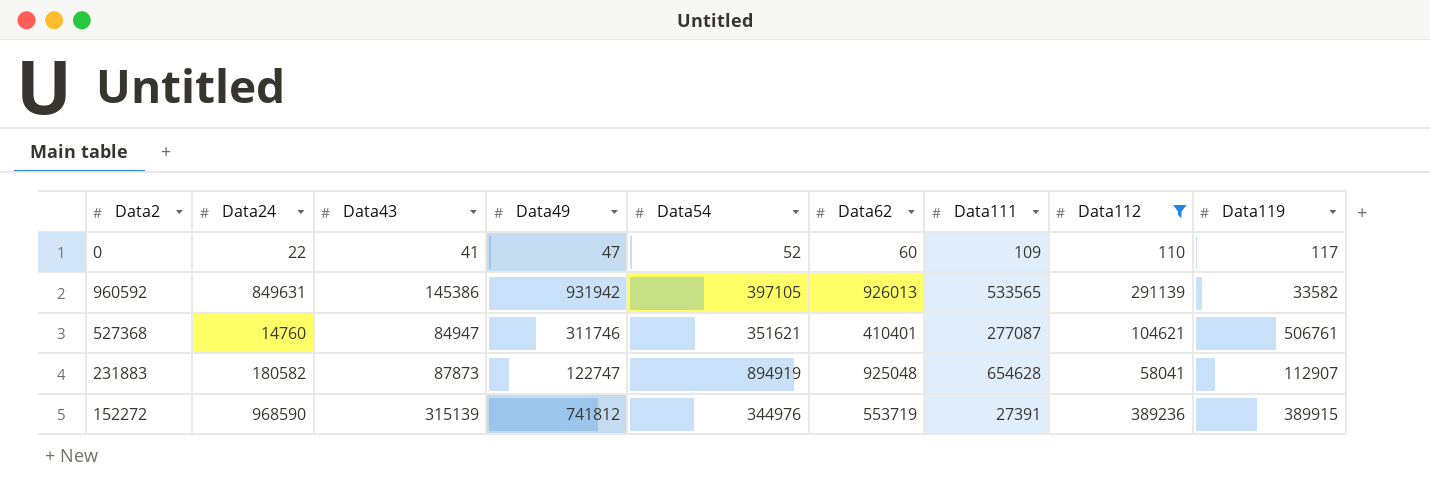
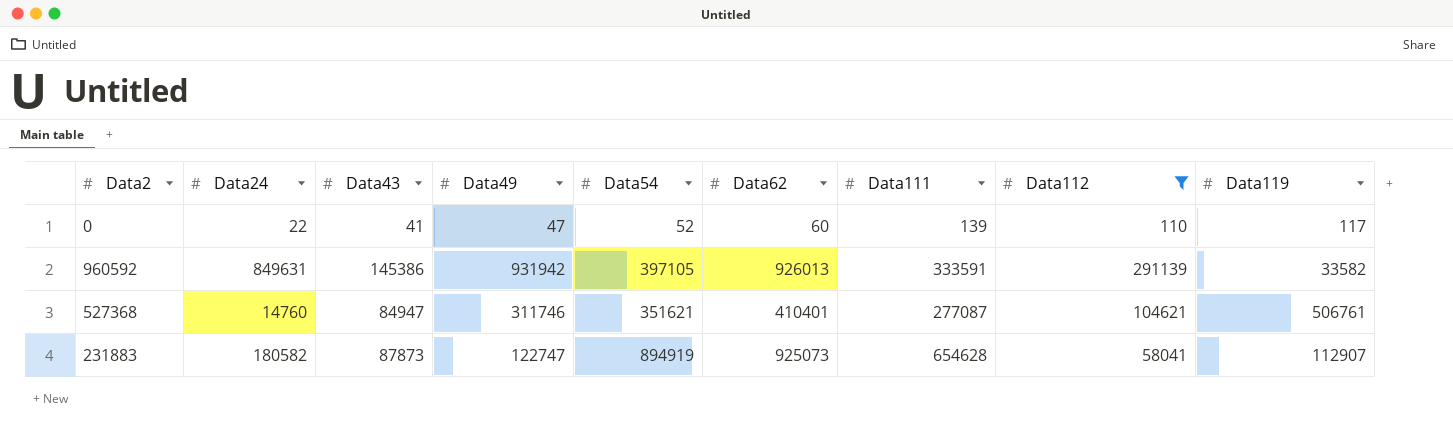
row 152272: 968590 | 315139 | 741812 | 344976 | 553719 | 27391 | 389236 | 389915 -> none
0 | Data111: 109 -> 139
960592 | Data111: 533565 -> 333591
231883 | Data62: 925048 -> 925073

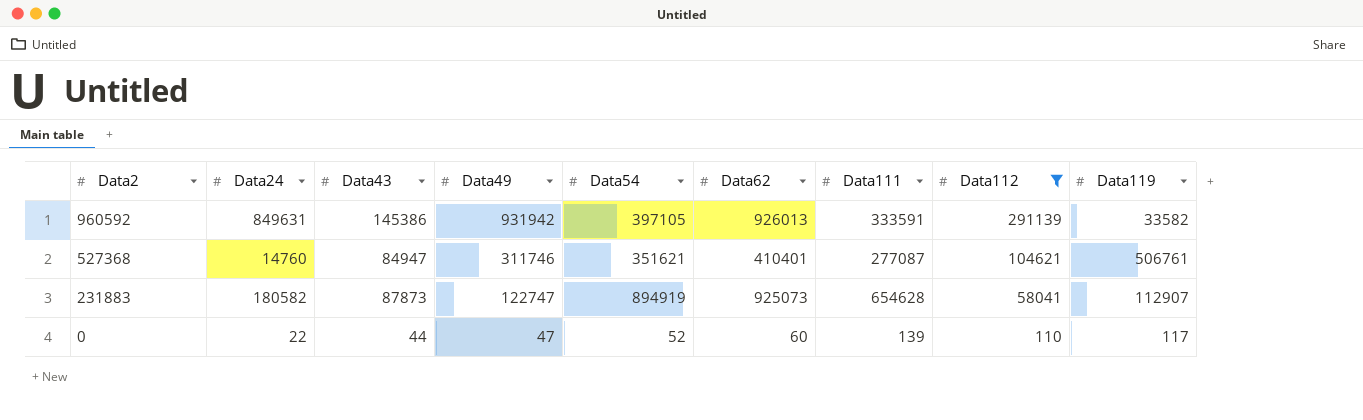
row order: none -> Data2 descending
0 | Data43: 41 -> 44

